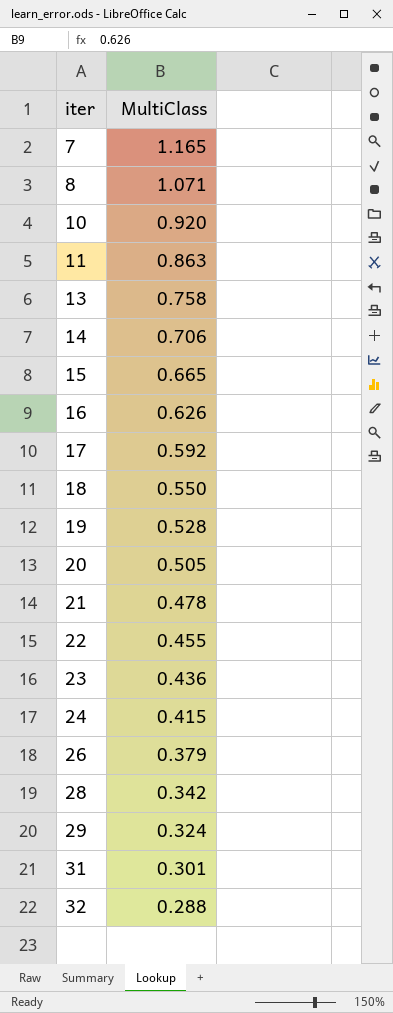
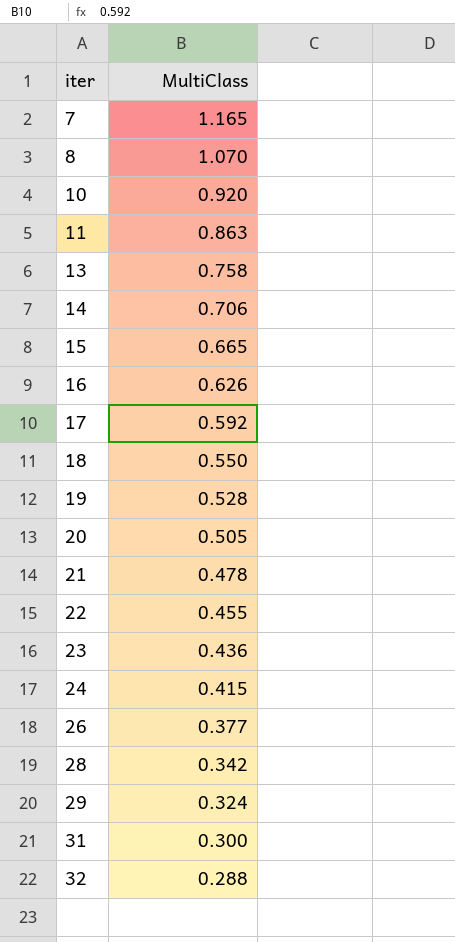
8 | MultiClass: 1.071 -> 1.070
26 | MultiClass: 0.379 -> 0.377
31 | MultiClass: 0.301 -> 0.300

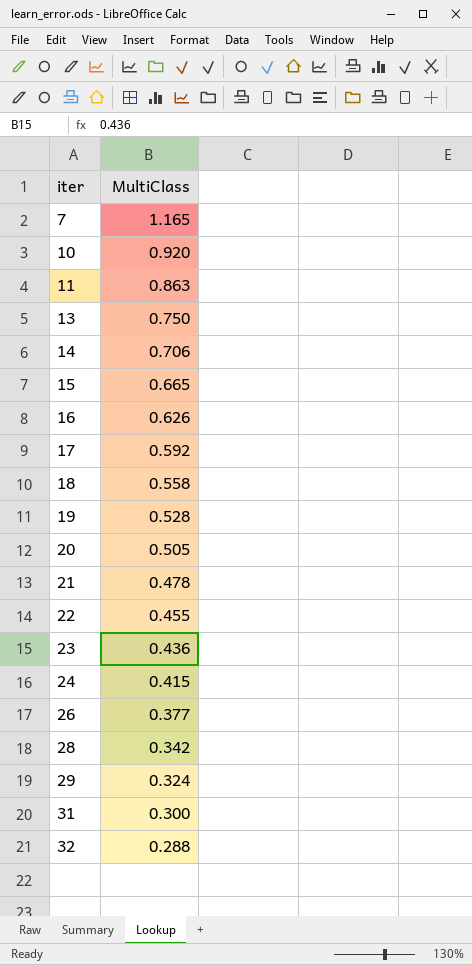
row 8: 1.070 -> none
13 | MultiClass: 0.758 -> 0.750
18 | MultiClass: 0.550 -> 0.558

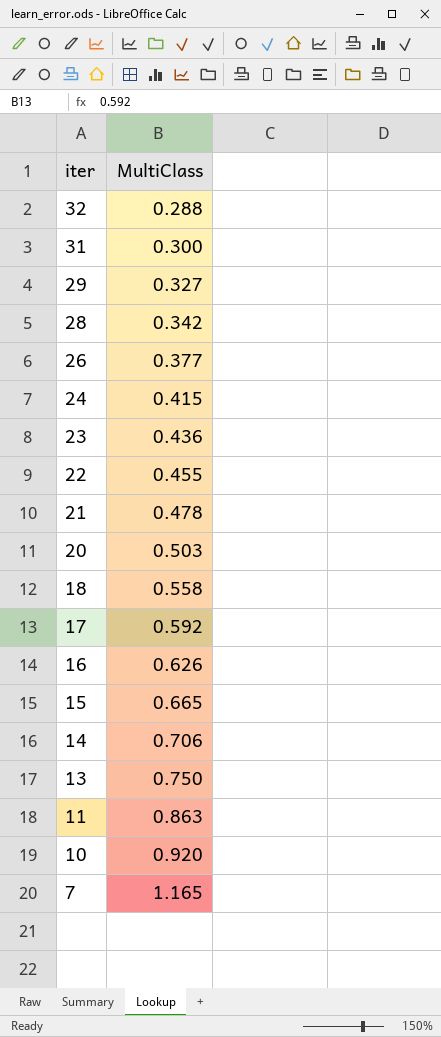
row order: iter ascending -> iter descending
row 19: 0.528 -> none
29 | MultiClass: 0.324 -> 0.327
20 | MultiClass: 0.505 -> 0.503

